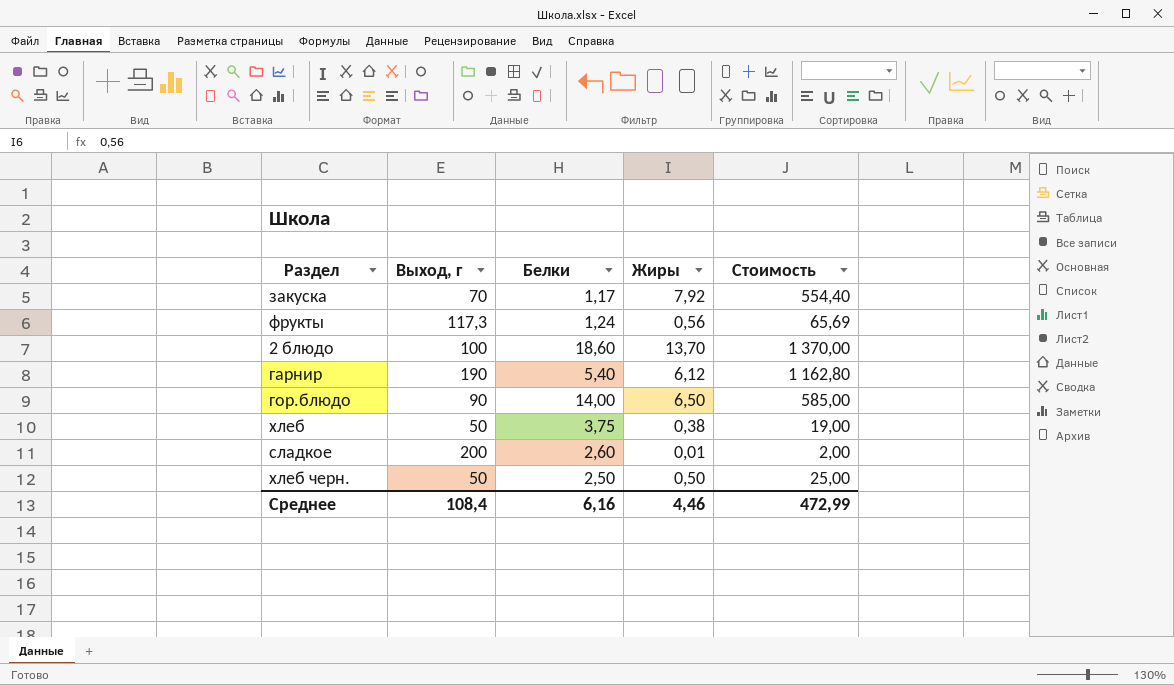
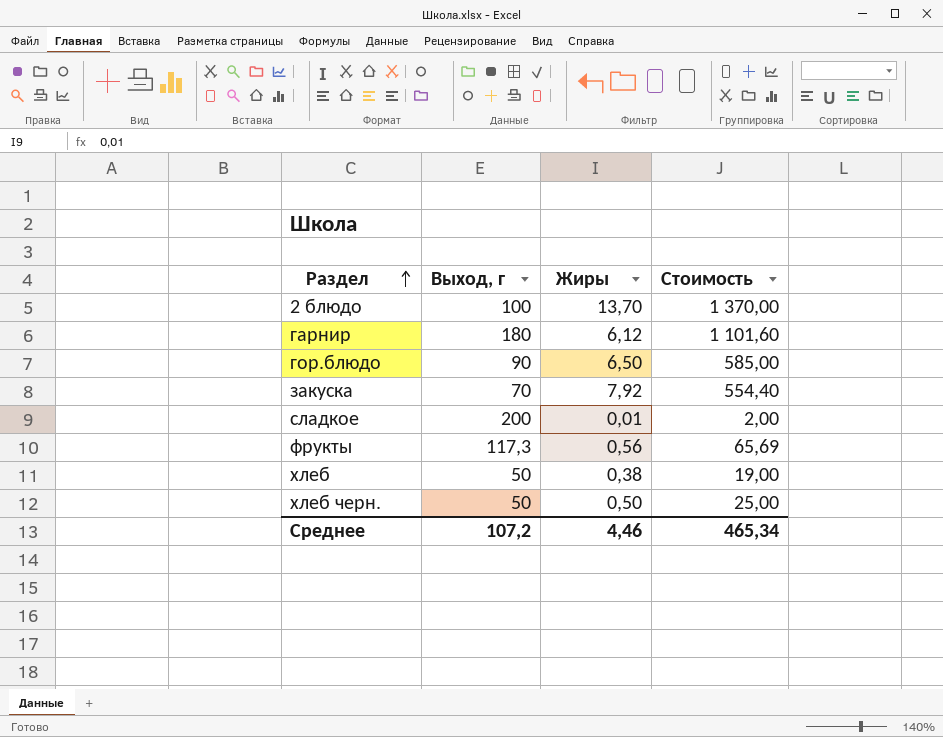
row order: none -> Раздел ascending
column Белки | position: 3 -> none
гарнир | Выход, г: 190 -> 180
гарнир | Стоимость: 1 162,80 -> 1 101,60
Среднее | Выход, г: 108,4 -> 107,2
Среднее | Стоимость: 472,99 -> 465,34

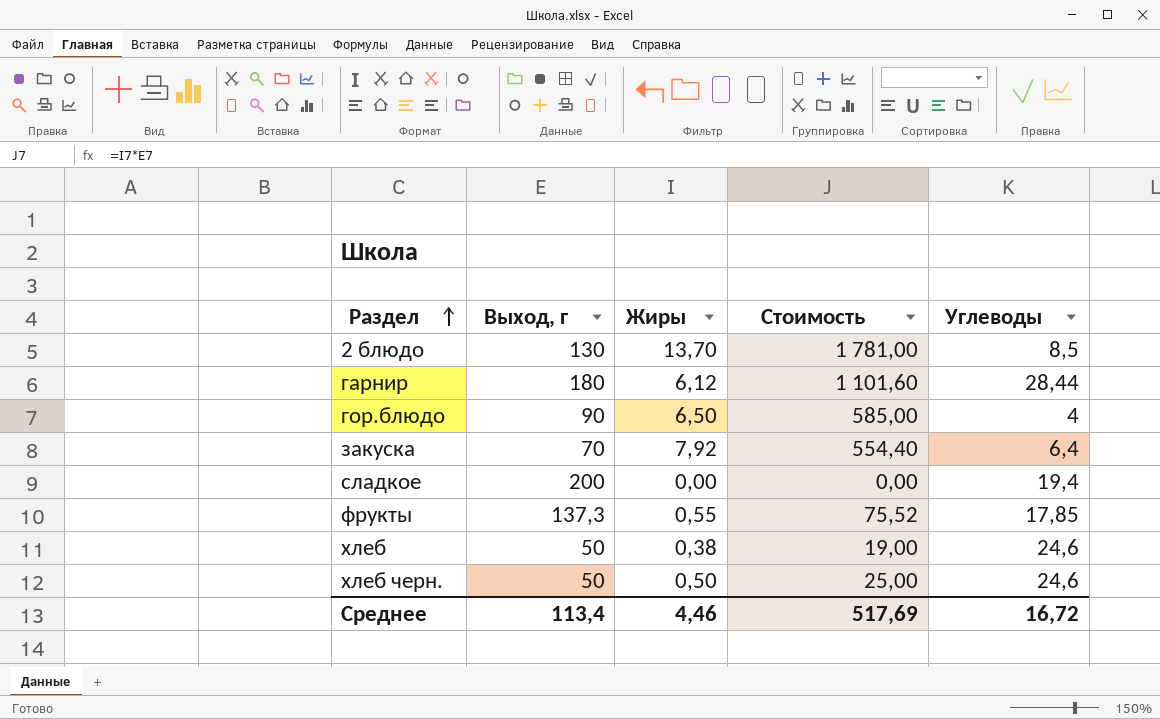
column Углеводы | position: none -> 5
2 блюдо | Выход, г: 100 -> 130
2 блюдо | Стоимость: 1 370,00 -> 1 781,00
сладкое | Жиры: 0,01 -> 0,00
сладкое | Стоимость: 2,00 -> 0,00
фрукты | Выход, г: 117,3 -> 137,3
фрукты | Жиры: 0,56 -> 0,55
фрукты | Стоимость: 65,69 -> 75,52
Среднее | Выход, г: 107,2 -> 113,4
Среднее | Стоимость: 465,34 -> 517,69

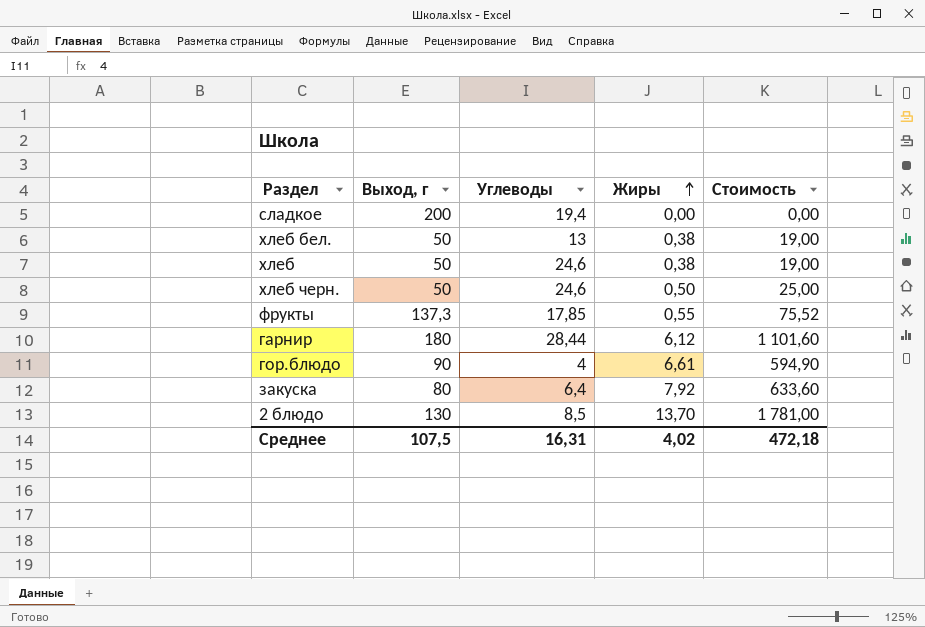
row order: Раздел ascending -> Жиры ascending
column Углеводы | position: 5 -> 3
row хлеб бел.: none -> 50 | 13 | 0,38 | 19,00
гор.блюдо | Жиры: 6,50 -> 6,61
гор.блюдо | Стоимость: 585,00 -> 594,90
закуска | Выход, г: 70 -> 80
закуска | Стоимость: 554,40 -> 633,60
Среднее | Выход, г: 113,4 -> 107,5
Среднее | Углеводы: 16,72 -> 16,31
Среднее | Жиры: 4,46 -> 4,02
Среднее | Стоимость: 517,69 -> 472,18

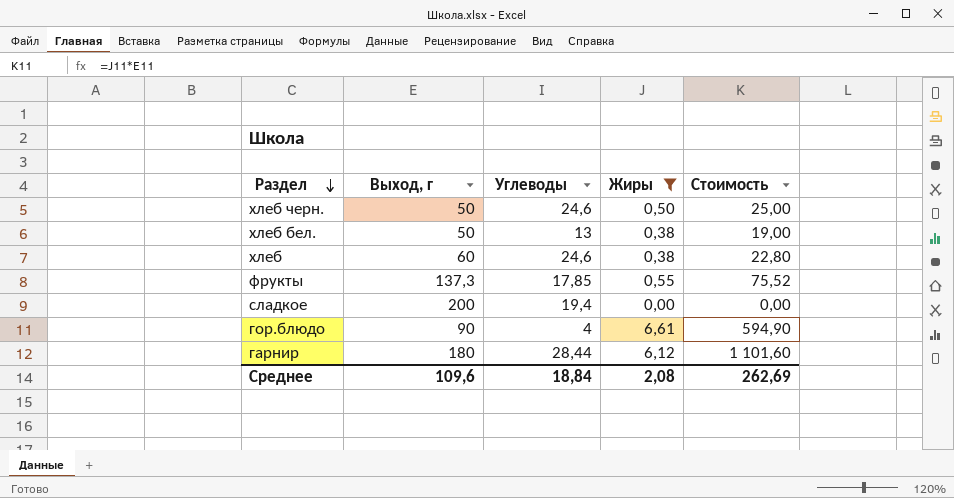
filter: none -> Жиры <= 6,61
row order: Жиры ascending -> Раздел descending
хлеб | Выход, г: 50 -> 60
хлеб | Стоимость: 19,00 -> 22,80
Среднее | Выход, г: 107,5 -> 109,6
Среднее | Углеводы: 16,31 -> 18,84
Среднее | Жиры: 4,02 -> 2,08
Среднее | Стоимость: 472,18 -> 262,69

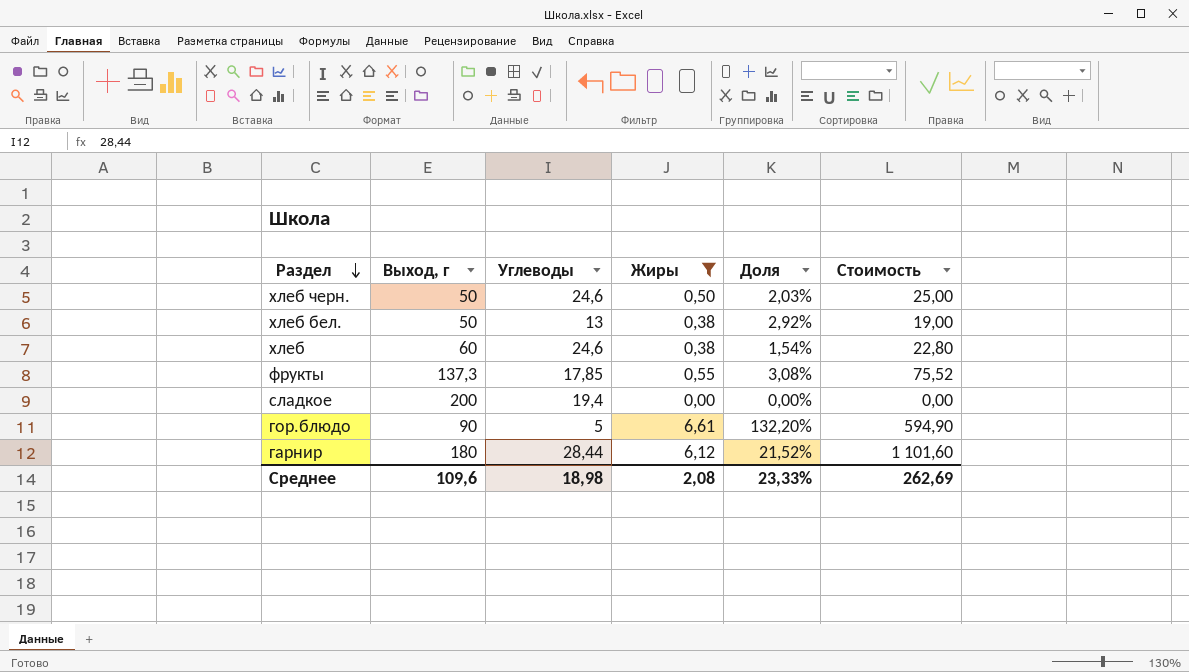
column Доля | formula: none -> [Жиры] / [Углеводы]
гор.блюдо | Углеводы: 4 -> 5
Среднее | Углеводы: 18,84 -> 18,98

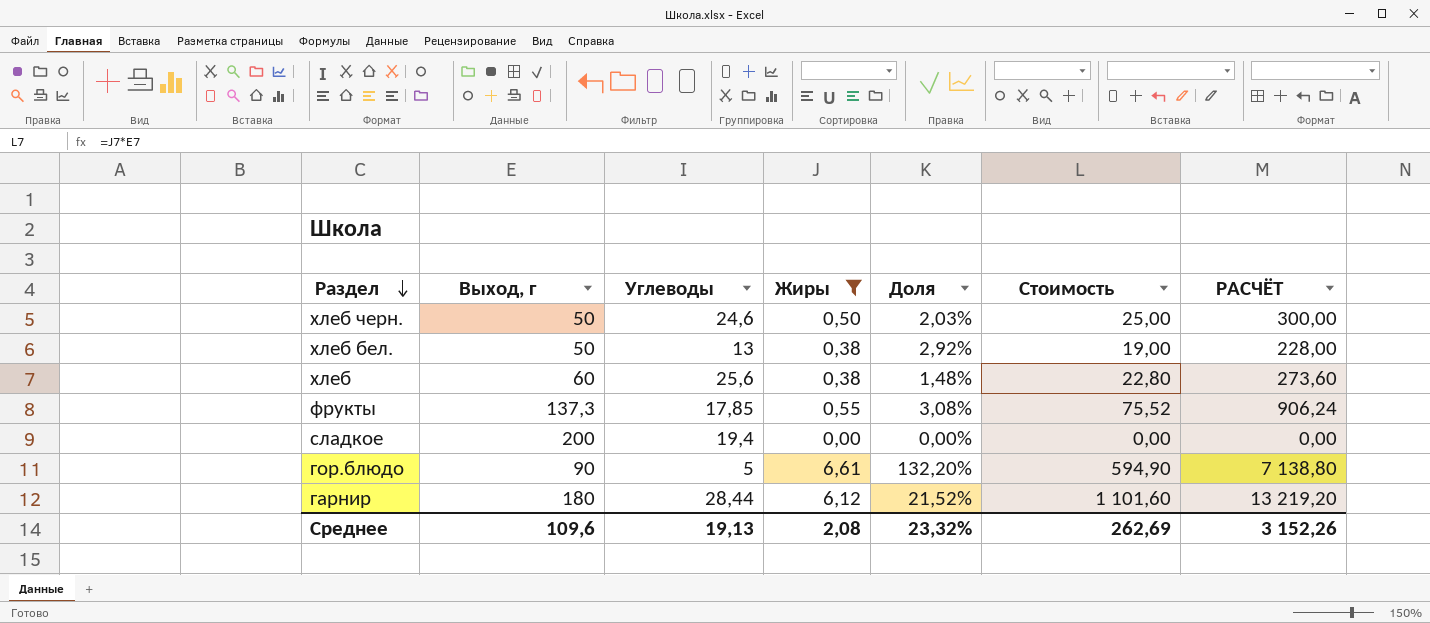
column РАСЧЁТ | formula: none -> [Стоимость] * 12
хлеб | Углеводы: 24,6 -> 25,6
хлеб | Доля: 1,54% -> 1,48%
Среднее | Углеводы: 18,98 -> 19,13
Среднее | Доля: 23,33% -> 23,32%

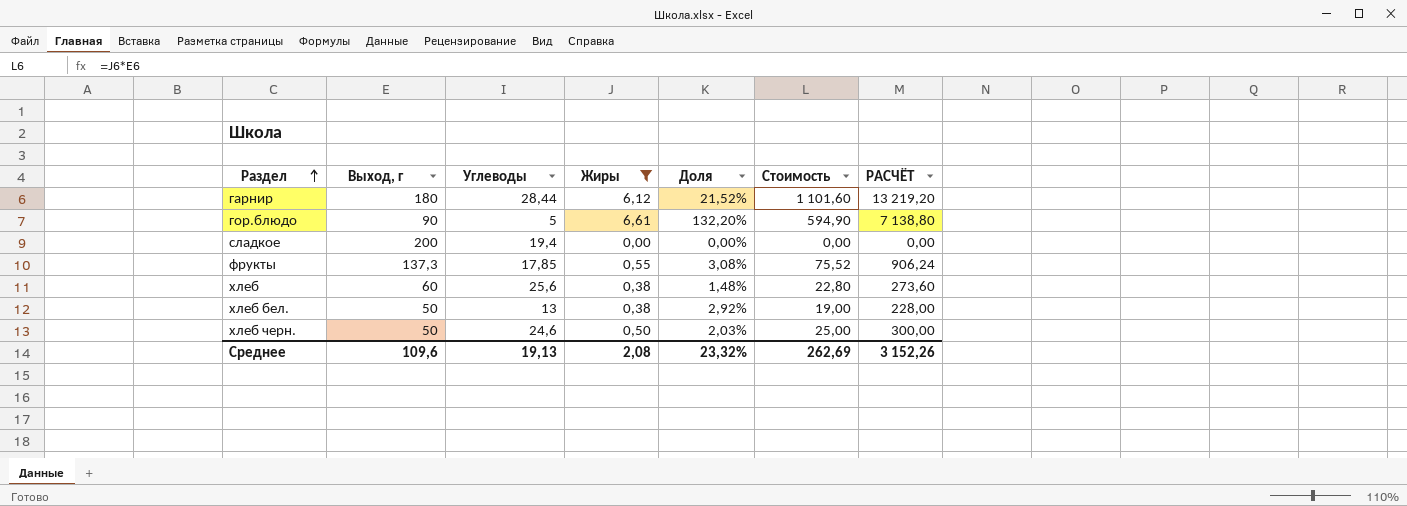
row order: Раздел descending -> Раздел ascending

